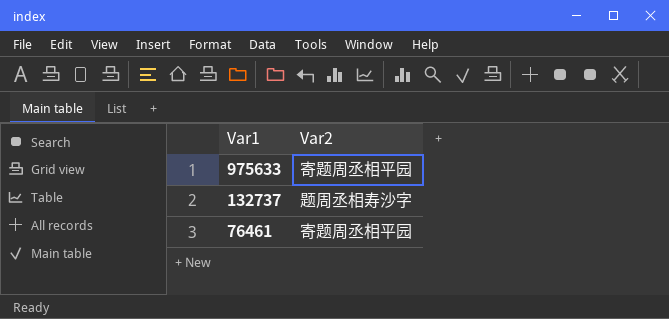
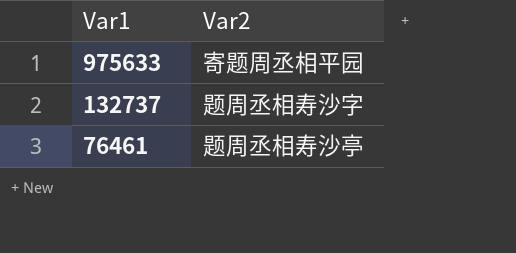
76461 | Var2: 寄题周丞相平园 -> 题周丞相寿沙亭

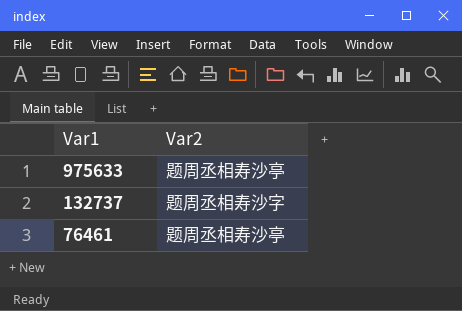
975633 | Var2: 寄题周丞相平园 -> 题周丞相寿沙亭

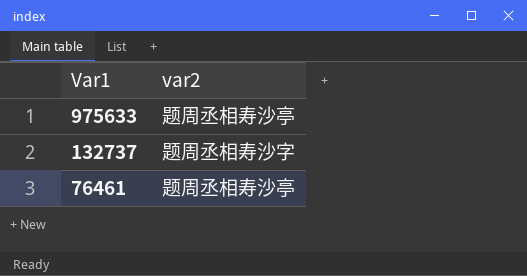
column name: Var2 -> var2

